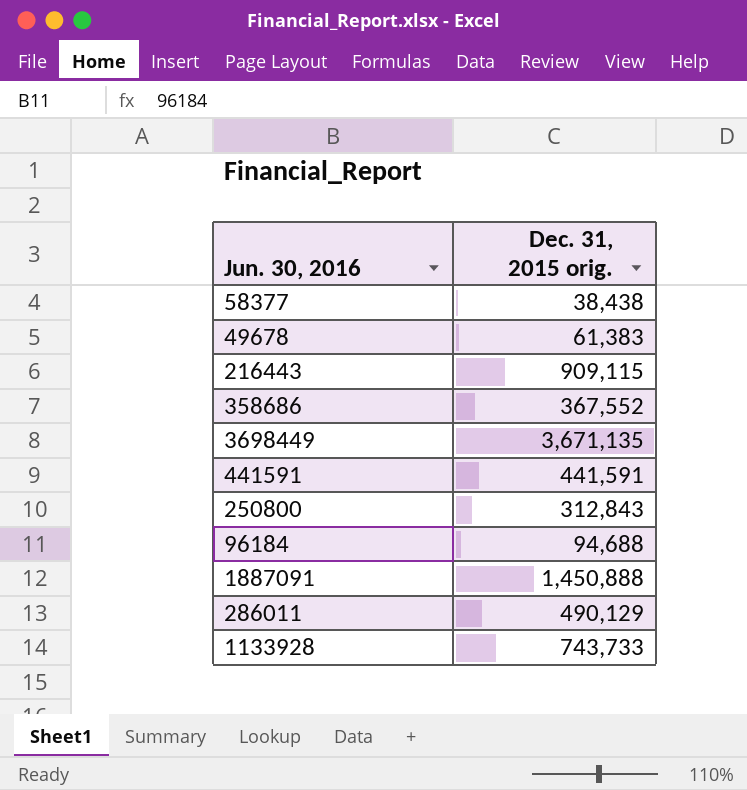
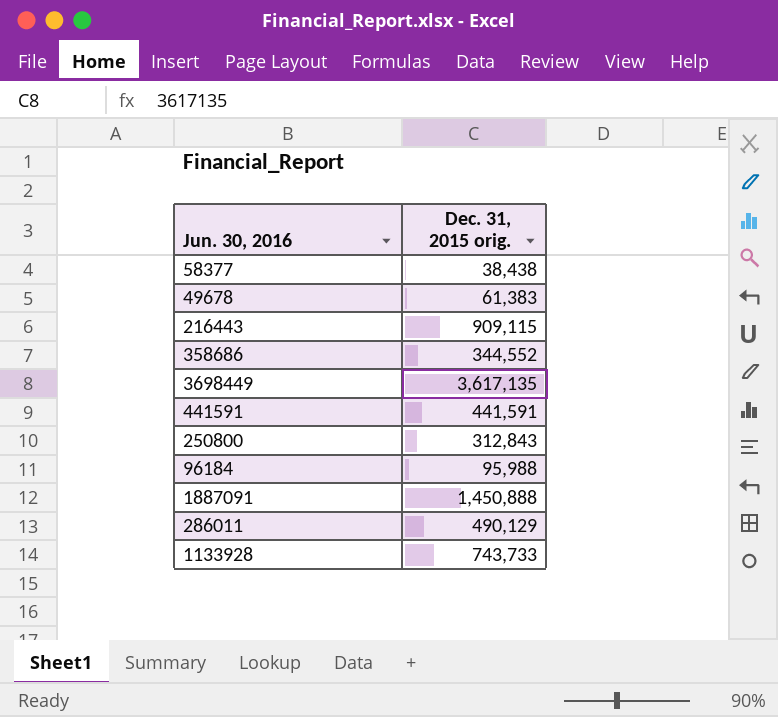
358686 | Dec. 31, 2015 orig.: 367,552 -> 344,552
3698449 | Dec. 31, 2015 orig.: 3,671,135 -> 3,617,135
96184 | Dec. 31, 2015 orig.: 94,688 -> 95,988

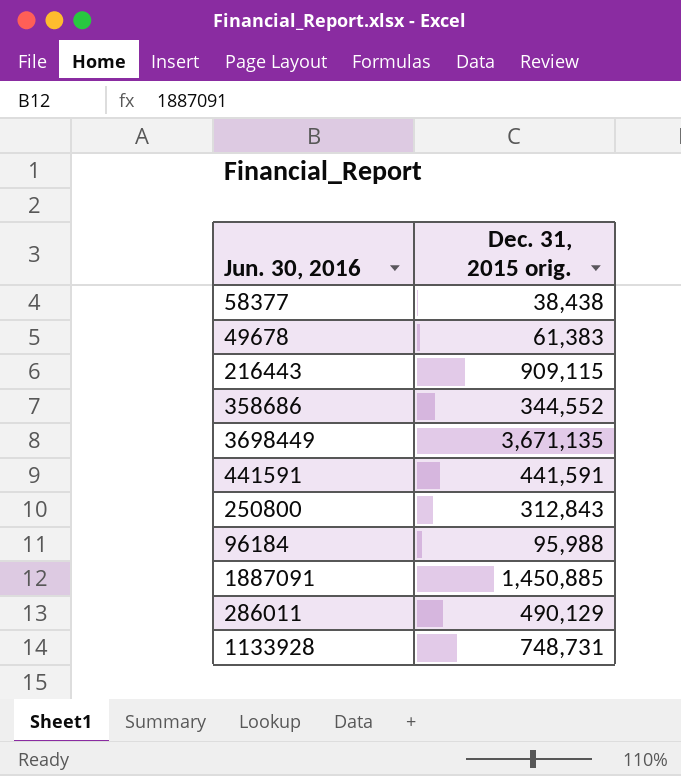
3698449 | Dec. 31, 2015 orig.: 3,617,135 -> 3,671,135
1887091 | Dec. 31, 2015 orig.: 1,450,888 -> 1,450,885
1133928 | Dec. 31, 2015 orig.: 743,733 -> 748,731

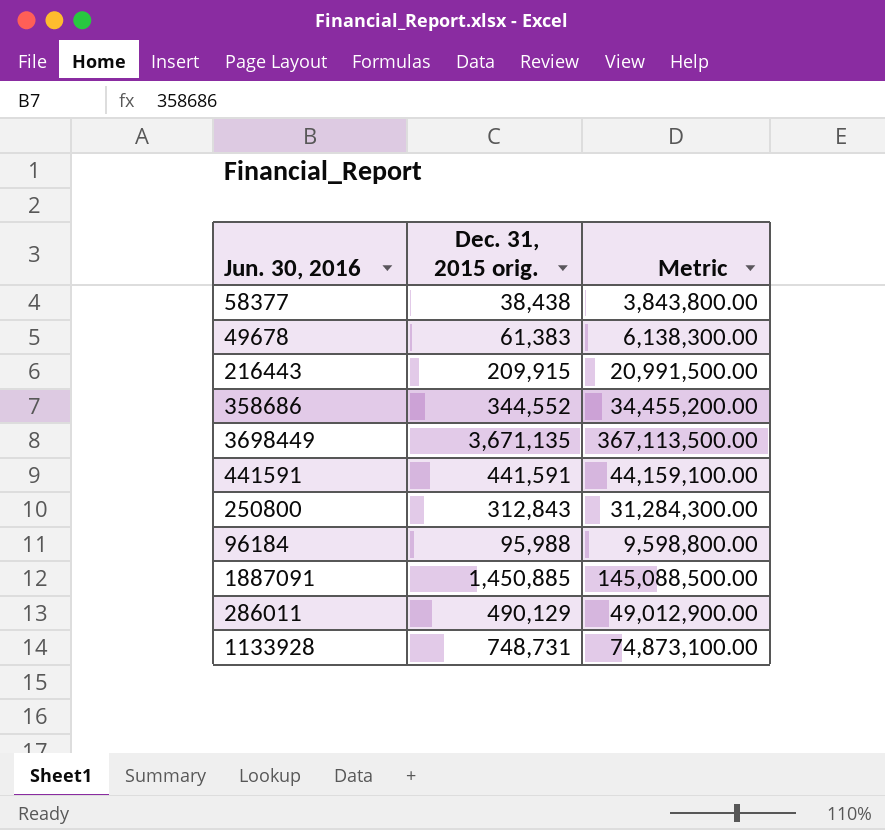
column Metric | formula: none -> [Dec. 31, 2015 orig.] * 100
216443 | Dec. 31, 2015 orig.: 909,115 -> 209,915

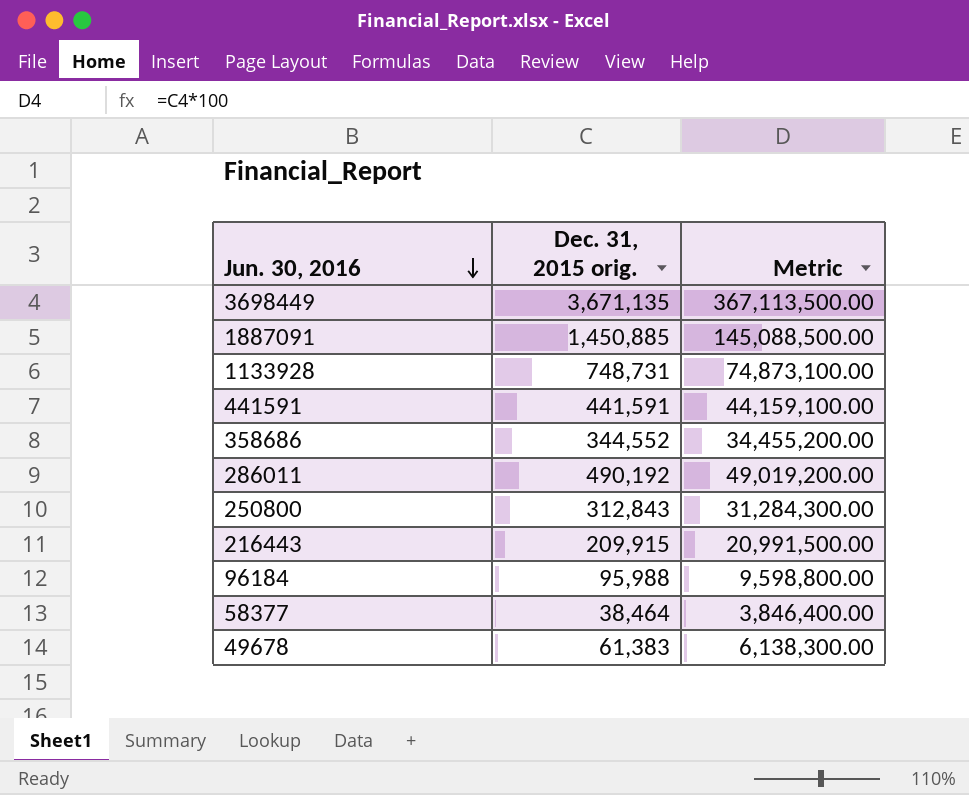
row order: none -> Jun. 30, 2016 descending
286011 | Dec. 31, 2015 orig.: 490,129 -> 490,192
286011 | Metric: 49,012,900.00 -> 49,019,200.00
58377 | Dec. 31, 2015 orig.: 38,438 -> 38,464
58377 | Metric: 3,843,800.00 -> 3,846,400.00

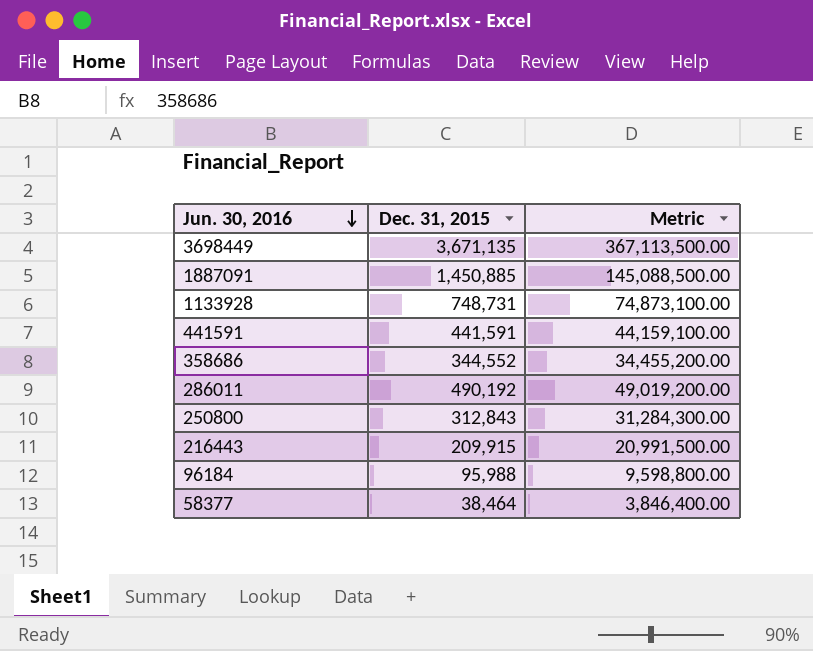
column name: Dec. 31, 2015 orig. -> Dec. 31, 2015
row 49678: 61,383 | 6,138,300.00 -> none

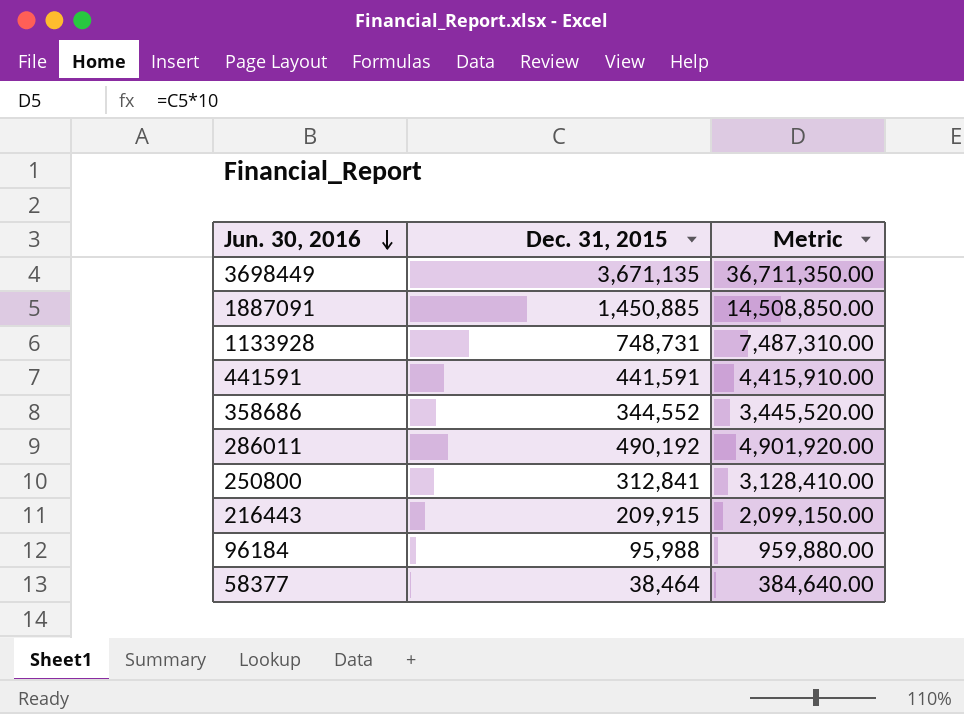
column Metric | formula: [Dec. 31, 2015] * 100 -> [Dec. 31, 2015] * 10
250800 | Dec. 31, 2015: 312,843 -> 312,841

